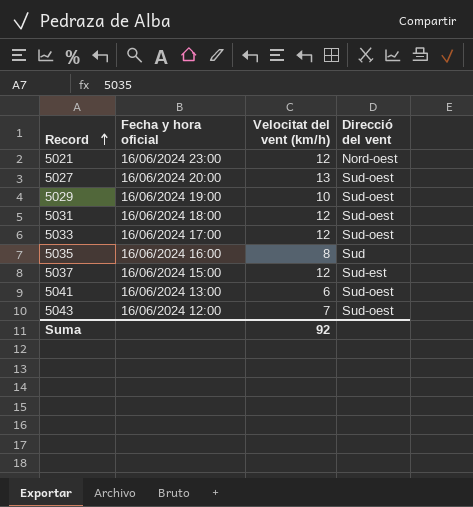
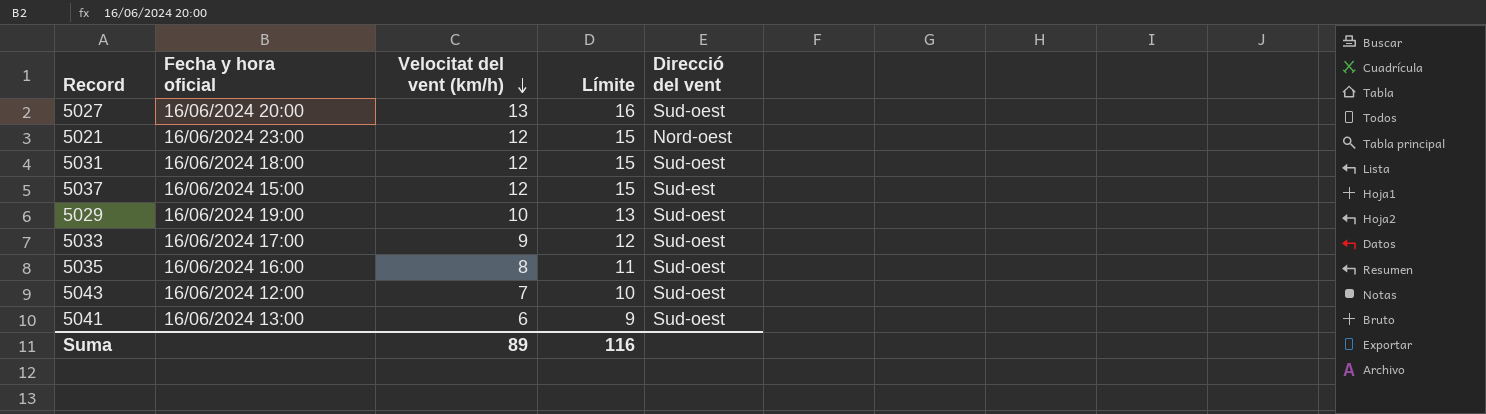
row order: Record ascending -> Velocitat del vent (km/h) descending
column Límite | formula: none -> [Velocitat del vent (km/h)] + 3
5033 | Velocitat del vent (km/h): 12 -> 9
5035 | Direcció del vent: Sud -> Sud-oest
Suma | Velocitat del vent (km/h): 92 -> 89

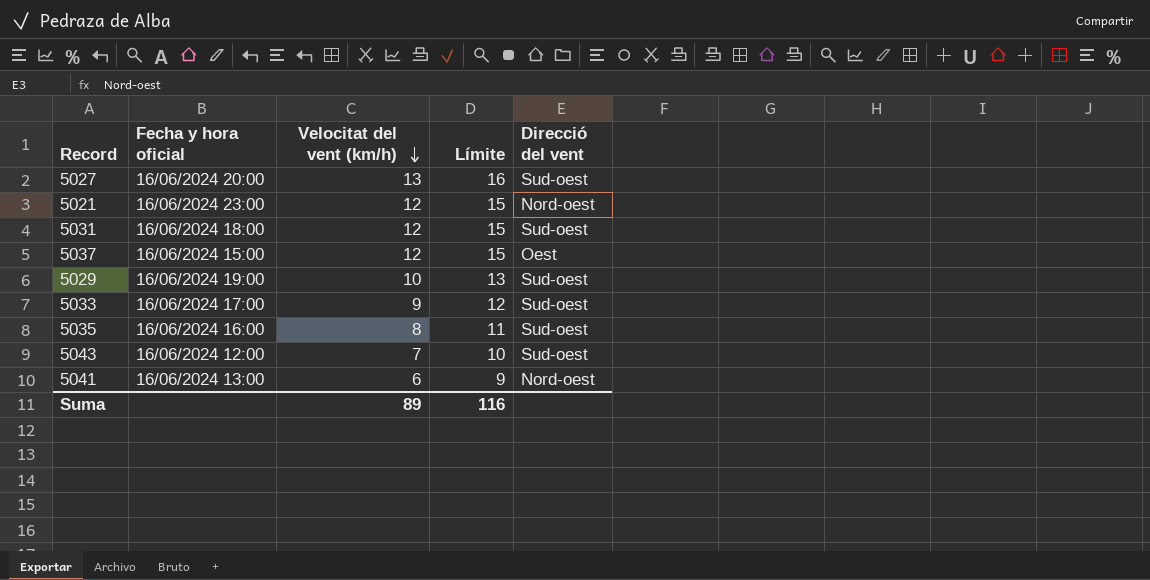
5037 | Direcció del vent: Sud-est -> Oest
5041 | Direcció del vent: Sud-oest -> Nord-oest

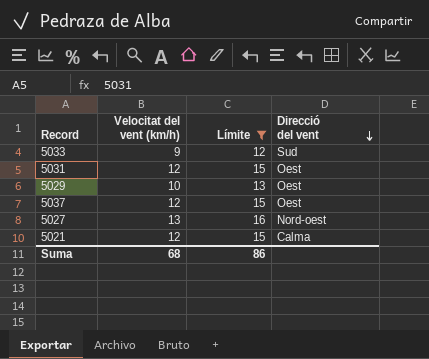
filter: none -> Límite >= 12
row order: Velocitat del vent (km/h) descending -> Direcció del vent descending
column Fecha y hora oficial | position: 2 -> none
5033 | Direcció del vent: Sud-oest -> Sud
5031 | Direcció del vent: Sud-oest -> Oest
5029 | Direcció del vent: Sud-oest -> Oest
5027 | Direcció del vent: Sud-oest -> Nord-oest
5021 | Direcció del vent: Nord-oest -> Calma
Suma | Velocitat del vent (km/h): 89 -> 68
Suma | Límite: 116 -> 86

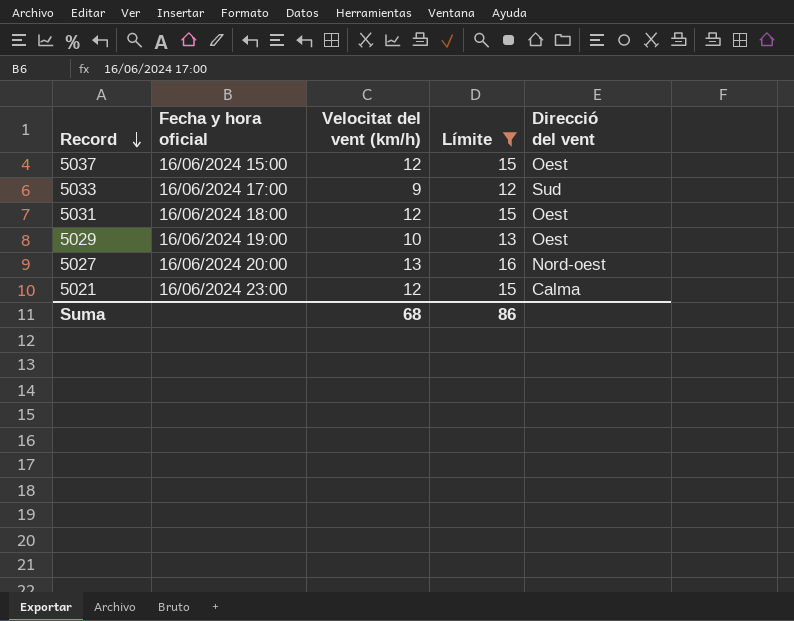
row order: Direcció del vent descending -> Record descending
column Fecha y hora oficial | position: none -> 2

